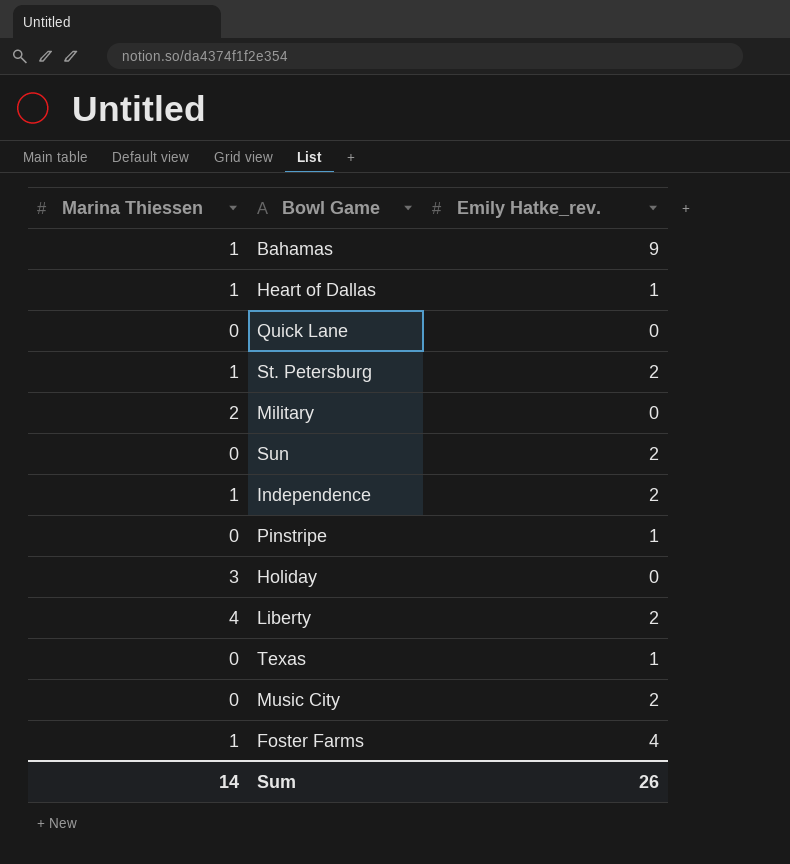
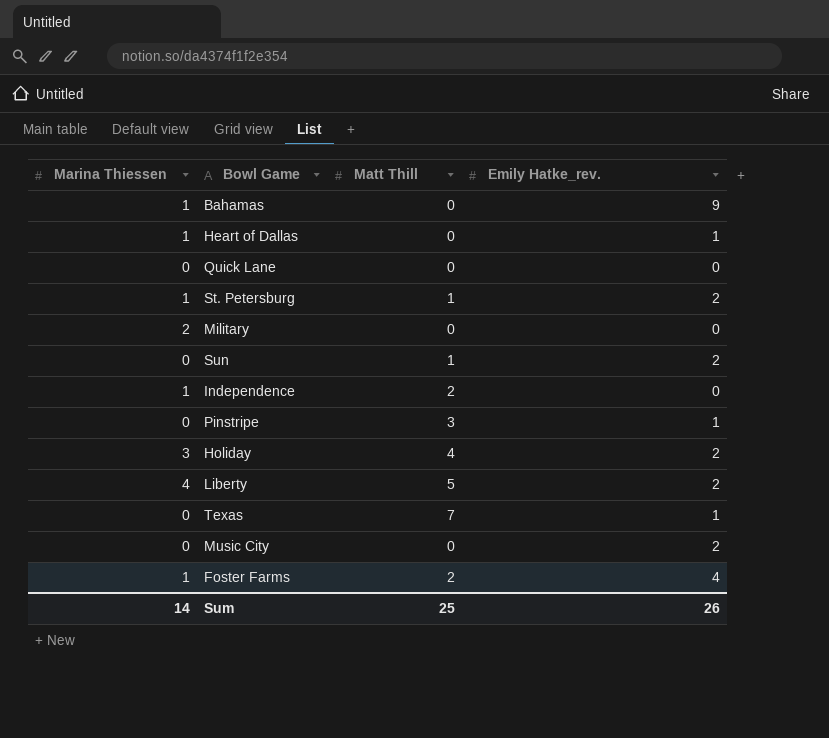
column Matt Thill | position: none -> 3
Independence | Emily Hatke_rev.: 2 -> 0
Holiday | Emily Hatke_rev.: 0 -> 2

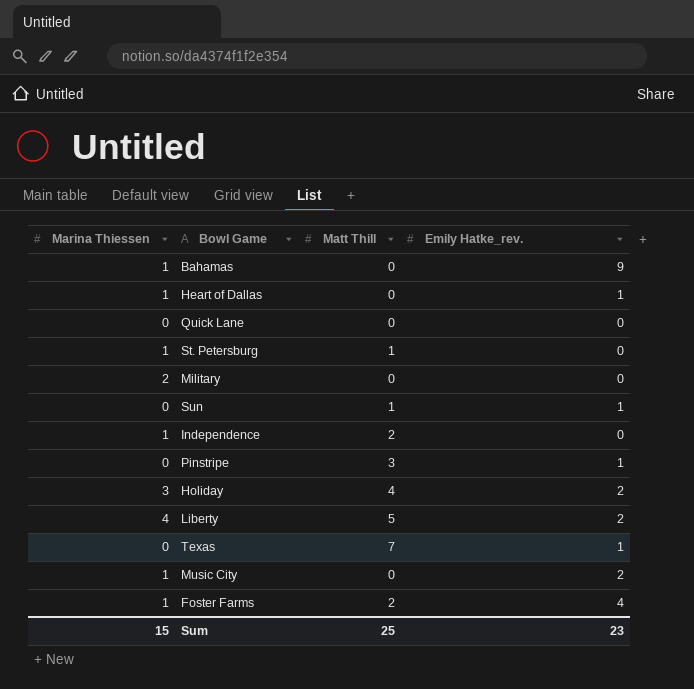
St. Petersburg | Emily Hatke_rev.: 2 -> 0
Sun | Emily Hatke_rev.: 2 -> 1
Music City | Marina Thiessen: 0 -> 1
Sum | Marina Thiessen: 14 -> 15
Sum | Emily Hatke_rev.: 26 -> 23

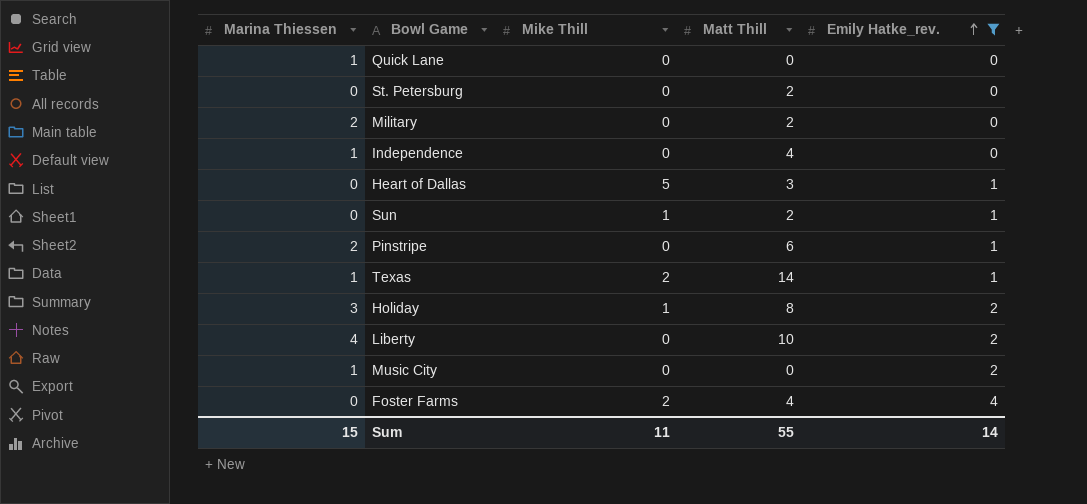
filter: none -> Emily Hatke_rev. != 9
row order: none -> Emily Hatke_rev. ascending
column Mike Thill | position: none -> 3
Quick Lane | Marina Thiessen: 0 -> 1
St. Petersburg | Marina Thiessen: 1 -> 0
St. Petersburg | Matt Thill: 1 -> 2
Military | Matt Thill: 0 -> 2
Independence | Matt Thill: 2 -> 4
Heart of Dallas | Marina Thiessen: 1 -> 0
Heart of Dallas | Matt Thill: 0 -> 3
Sun | Matt Thill: 1 -> 2
Pinstripe | Marina Thiessen: 0 -> 2
Pinstripe | Matt Thill: 3 -> 6
Texas | Marina Thiessen: 0 -> 1
Texas | Matt Thill: 7 -> 14
Holiday | Matt Thill: 4 -> 8
Liberty | Matt Thill: 5 -> 10
Foster Farms | Marina Thiessen: 1 -> 0
Foster Farms | Matt Thill: 2 -> 4
Sum | Matt Thill: 25 -> 55
Sum | Emily Hatke_rev.: 23 -> 14

